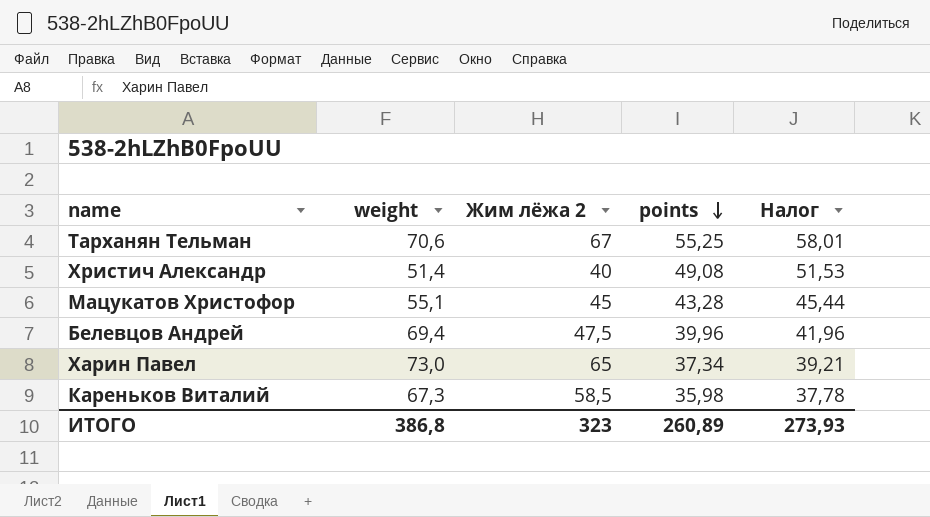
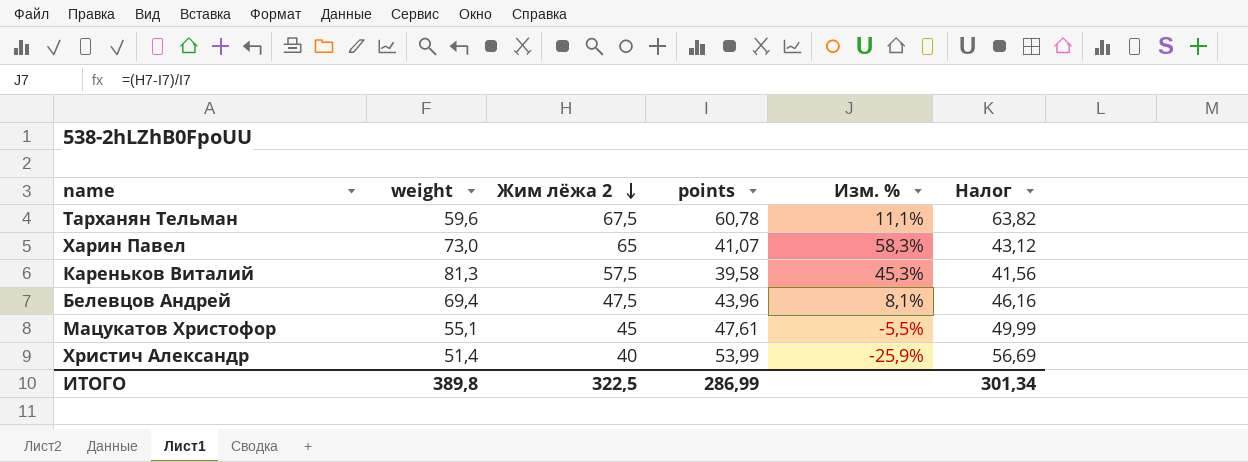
row order: points descending -> Жим лёжа 2 descending
column Изм. % | formula: none -> ([Жим лёжа 2] - [points]) / [points]
Тарханян Тельман | weight: 70,6 -> 59,6
Тарханян Тельман | Жим лёжа 2: 67 -> 67,5
Тарханян Тельман | points: 55,25 -> 60,78
Тарханян Тельман | Налог: 58,01 -> 63,82
Харин Павел | points: 37,34 -> 41,07
Харин Павел | Налог: 39,21 -> 43,12
Кареньков Виталий | weight: 67,3 -> 81,3
Кареньков Виталий | Жим лёжа 2: 58,5 -> 57,5
Кареньков Виталий | points: 35,98 -> 39,58
Кареньков Виталий | Налог: 37,78 -> 41,56
Белевцов Андрей | points: 39,96 -> 43,96
Белевцов Андрей | Налог: 41,96 -> 46,16
Мацукатов Христофор | points: 43,28 -> 47,61
Мацукатов Христофор | Налог: 45,44 -> 49,99
Христич Александр | points: 49,08 -> 53,99
Христич Александр | Налог: 51,53 -> 56,69
ИТОГО | weight: 386,8 -> 389,8
ИТОГО | Жим лёжа 2: 323 -> 322,5
ИТОГО | points: 260,89 -> 286,99
ИТОГО | Налог: 273,93 -> 301,34

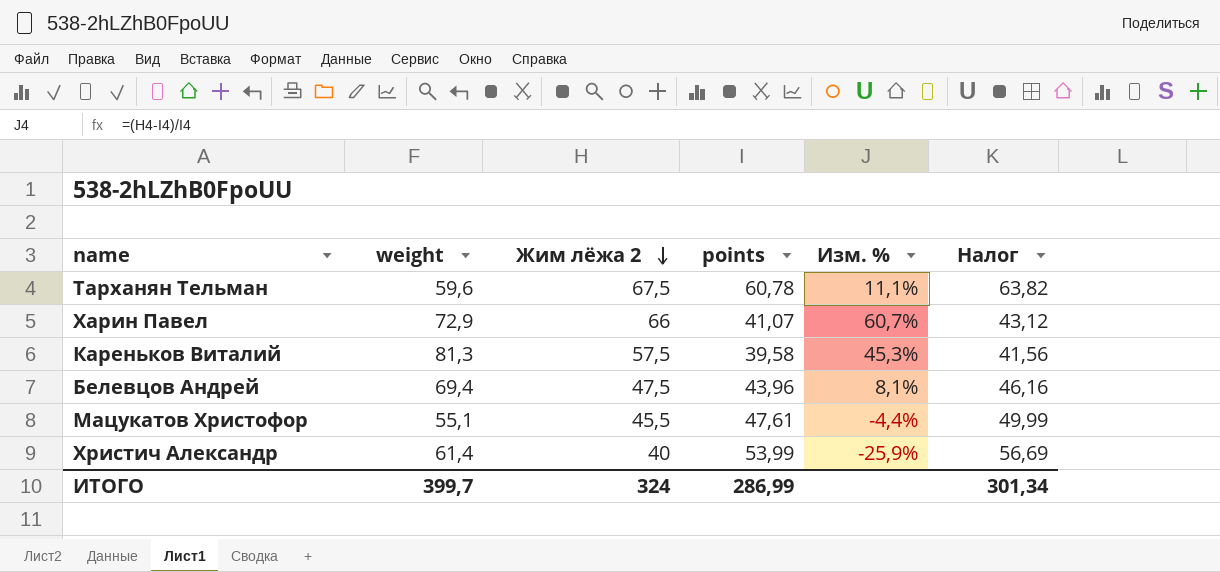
Харин Павел | weight: 73,0 -> 72,9
Харин Павел | Жим лёжа 2: 65 -> 66
Харин Павел | Изм. %: 58,3% -> 60,7%
Мацукатов Христофор | Жим лёжа 2: 45 -> 45,5
Мацукатов Христофор | Изм. %: -5,5% -> -4,4%
Христич Александр | weight: 51,4 -> 61,4
ИТОГО | weight: 389,8 -> 399,7
ИТОГО | Жим лёжа 2: 322,5 -> 324

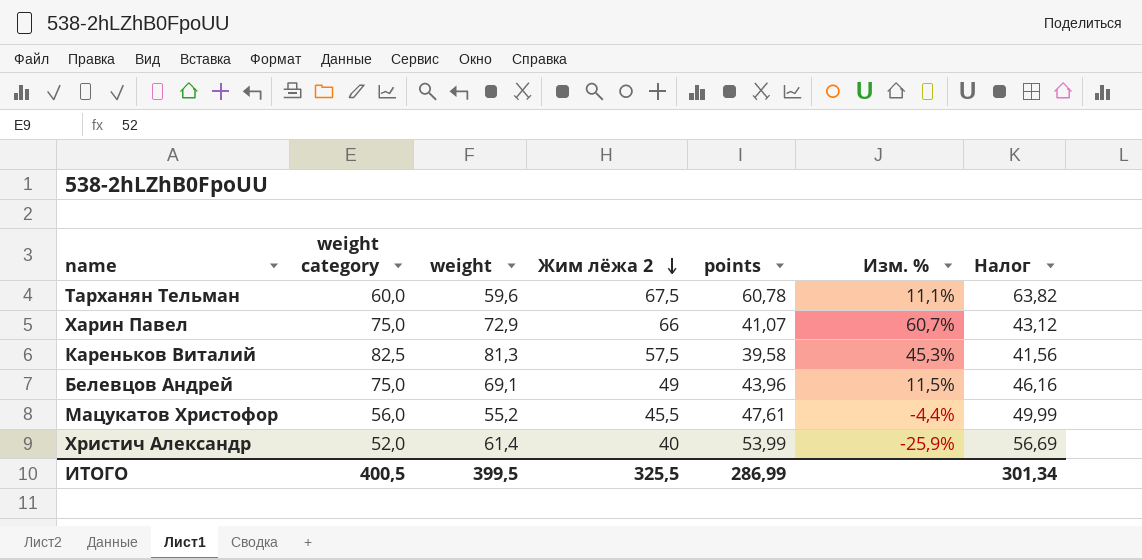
column weight category | position: none -> 2
Белевцов Андрей | weight: 69,4 -> 69,1
Белевцов Андрей | Жим лёжа 2: 47,5 -> 49
Белевцов Андрей | Изм. %: 8,1% -> 11,5%
Мацукатов Христофор | weight: 55,1 -> 55,2
ИТОГО | weight: 399,7 -> 399,5
ИТОГО | Жим лёжа 2: 324 -> 325,5

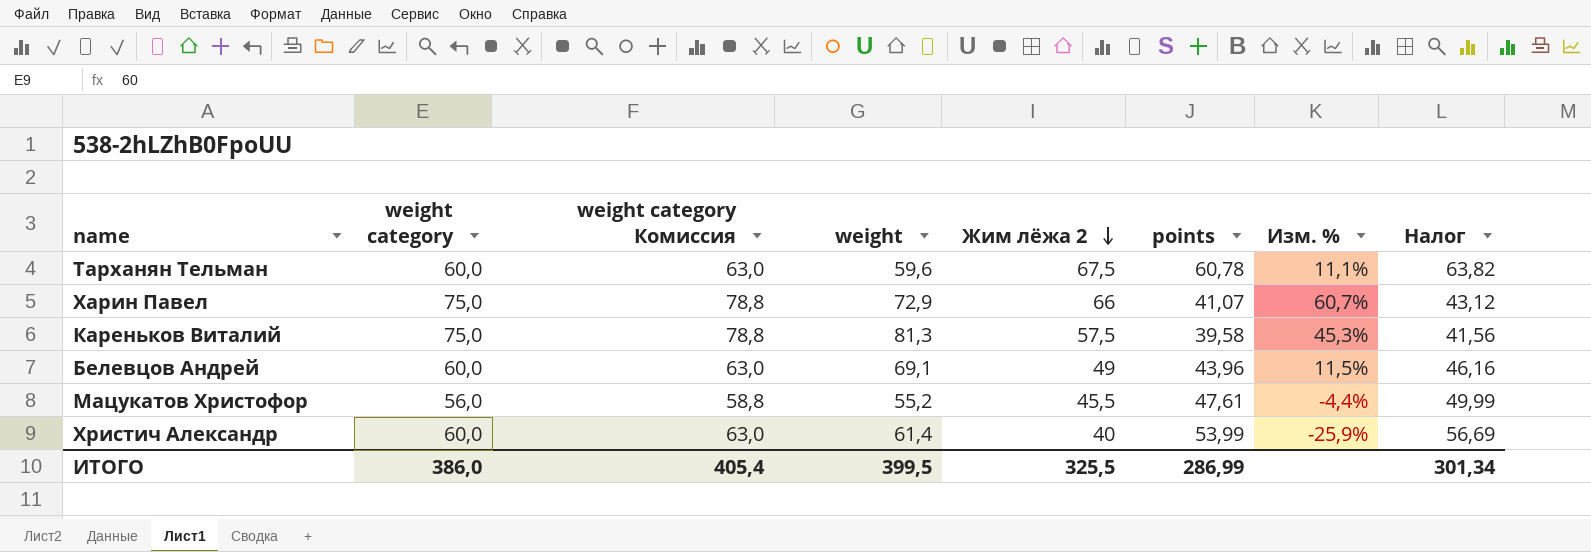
column weight category Комиссия | formula: none -> [weight category] * 1,05
Кареньков Виталий | weight category: 82,5 -> 75,0
Белевцов Андрей | weight category: 75,0 -> 60,0
Христич Александр | weight category: 52,0 -> 60,0
ИТОГО | weight category: 400,5 -> 386,0

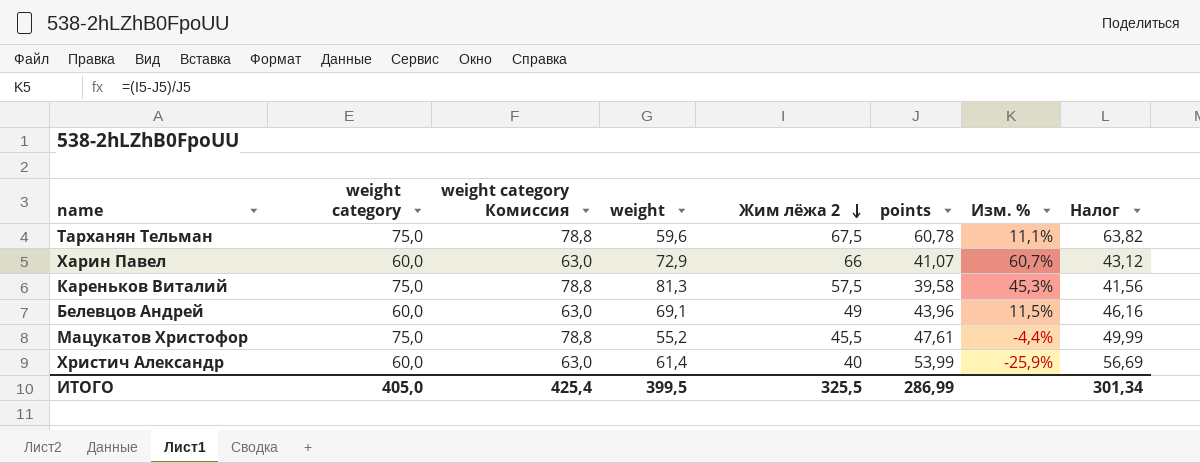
Тарханян Тельман | weight category: 60,0 -> 75,0
Тарханян Тельман | weight category Комиссия: 63,0 -> 78,8
Харин Павел | weight category: 75,0 -> 60,0
Харин Павел | weight category Комиссия: 78,8 -> 63,0
Мацукатов Христофор | weight category: 56,0 -> 75,0
Мацукатов Христофор | weight category Комиссия: 58,8 -> 78,8
ИТОГО | weight category: 386,0 -> 405,0
ИТОГО | weight category Комиссия: 405,4 -> 425,4

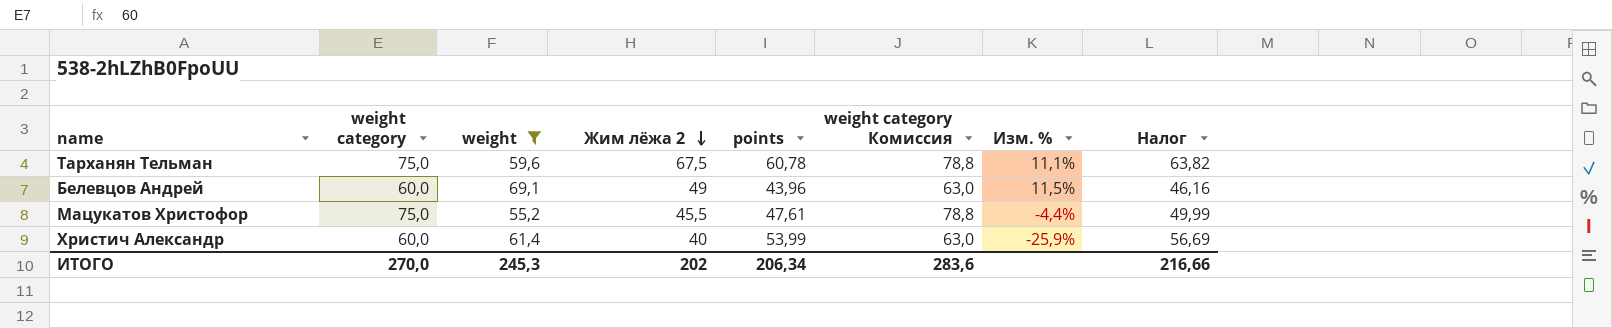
filter: none -> weight <= 69,1
column weight category Комиссия | position: 3 -> 6
ИТОГО | weight category: 405,0 -> 270,0
ИТОГО | weight: 399,5 -> 245,3
ИТОГО | Жим лёжа 2: 325,5 -> 202
ИТОГО | points: 286,99 -> 206,34
ИТОГО | weight category Комиссия: 425,4 -> 283,6
ИТОГО | Налог: 301,34 -> 216,66

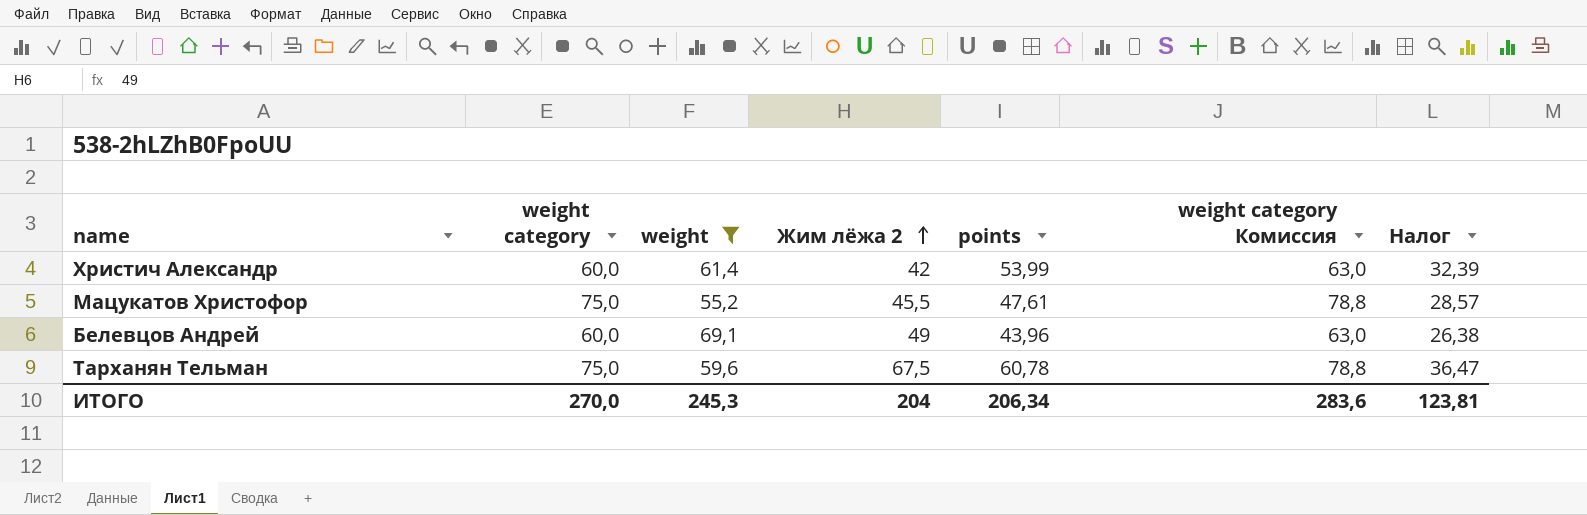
row order: Жим лёжа 2 descending -> Жим лёжа 2 ascending
column Изм. % | formula: ([Жим лёжа 2] - [points]) / [points] -> none
column Налог | formula: [points] * 1,05 -> [points] * 0,6
Христич Александр | Жим лёжа 2: 40 -> 42
ИТОГО | Жим лёжа 2: 202 -> 204
ИТОГО | Налог: 216,66 -> 123,81

